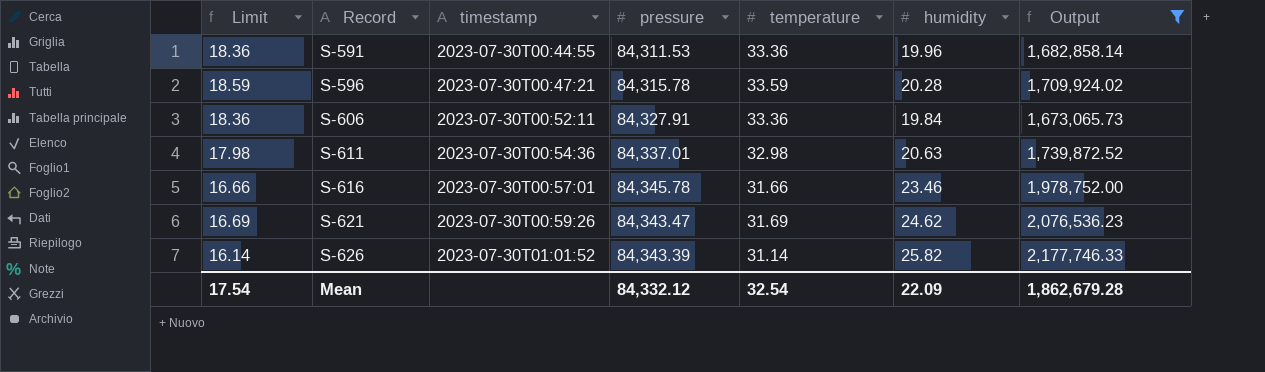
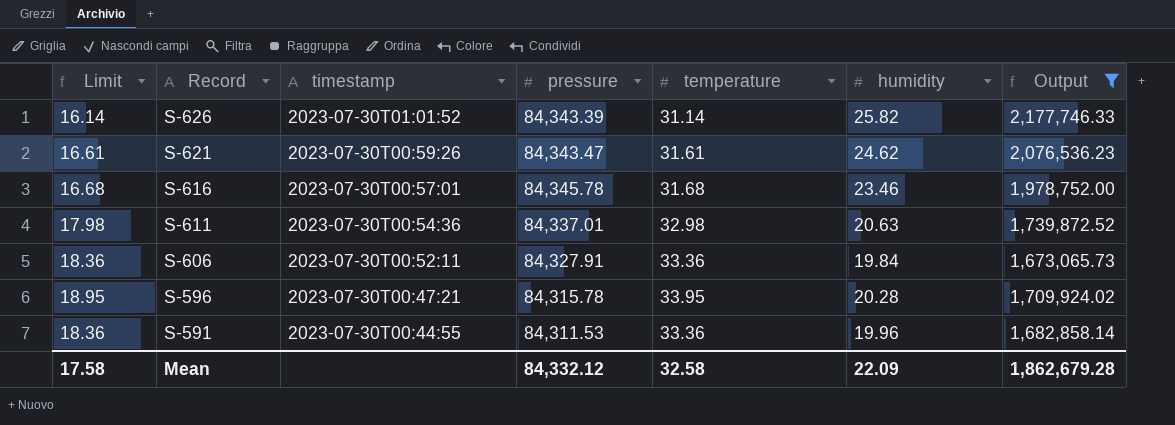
row order: Record ascending -> Record descending
S-621 | Limit: 16.69 -> 16.61
S-621 | temperature: 31.69 -> 31.61
S-616 | Limit: 16.66 -> 16.68
S-616 | temperature: 31.66 -> 31.68
S-596 | Limit: 18.59 -> 18.95
S-596 | temperature: 33.59 -> 33.95
Mean | Limit: 17.54 -> 17.58
Mean | temperature: 32.54 -> 32.58

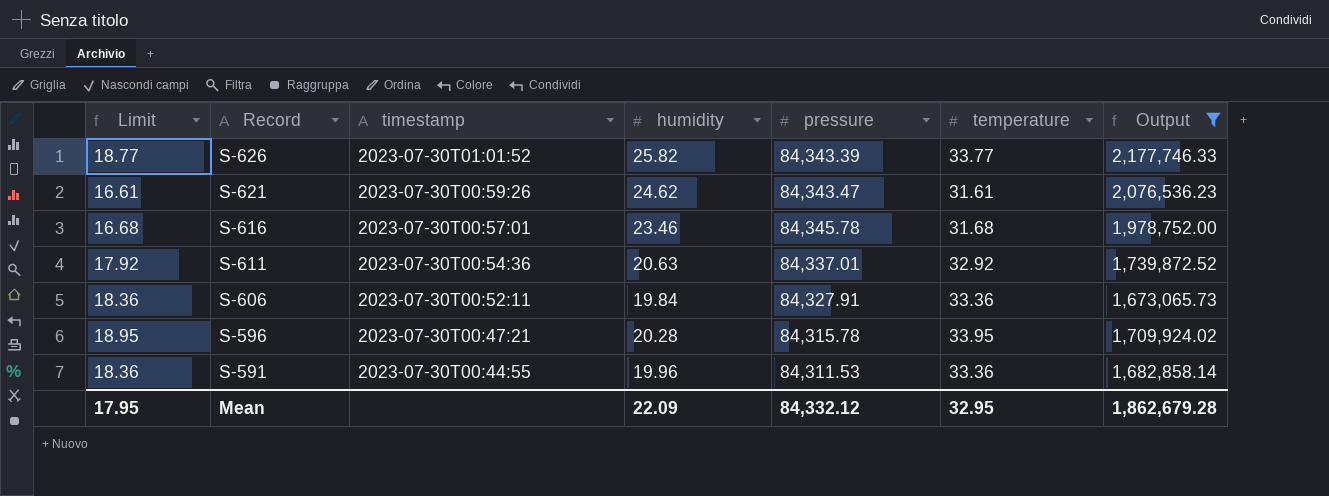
column humidity | position: 6 -> 4
S-626 | Limit: 16.14 -> 18.77
S-626 | temperature: 31.14 -> 33.77
S-611 | Limit: 17.98 -> 17.92
S-611 | temperature: 32.98 -> 32.92
Mean | Limit: 17.58 -> 17.95
Mean | temperature: 32.58 -> 32.95

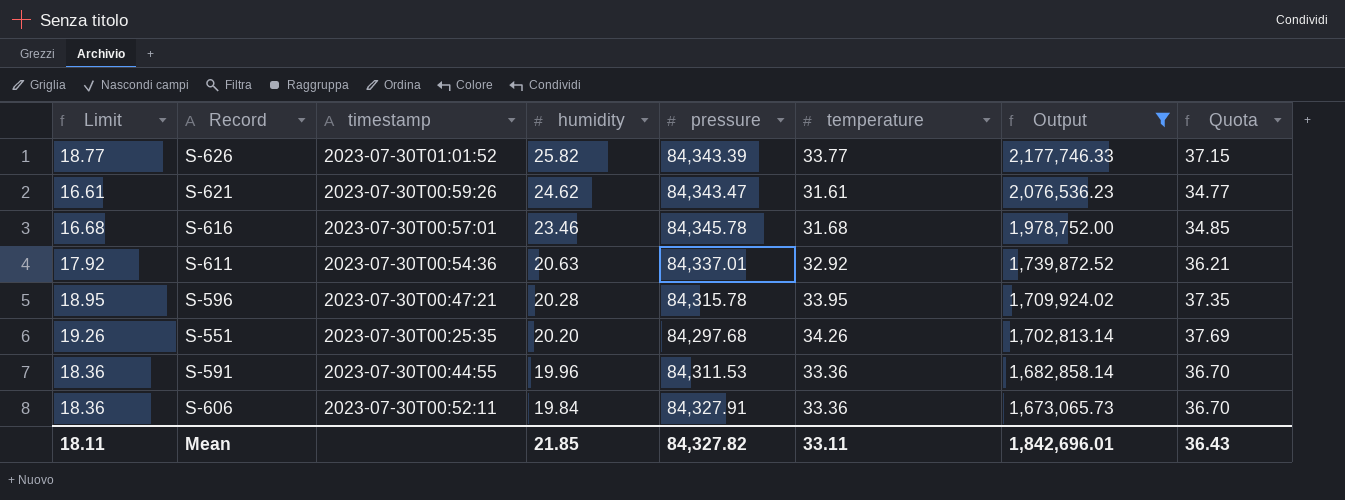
row order: Record descending -> humidity descending
column Quota | formula: none -> [temperature] * 1.1
row S-551: none -> 19.26 | 2023-07-30T00:25:35 | 20.20 | 84,297.68 | 34.26 | 1,702,813.14 | 37.69
Mean | Limit: 17.95 -> 18.11
Mean | humidity: 22.09 -> 21.85
Mean | pressure: 84,332.12 -> 84,327.82
Mean | temperature: 32.95 -> 33.11
Mean | Output: 1,862,679.28 -> 1,842,696.01

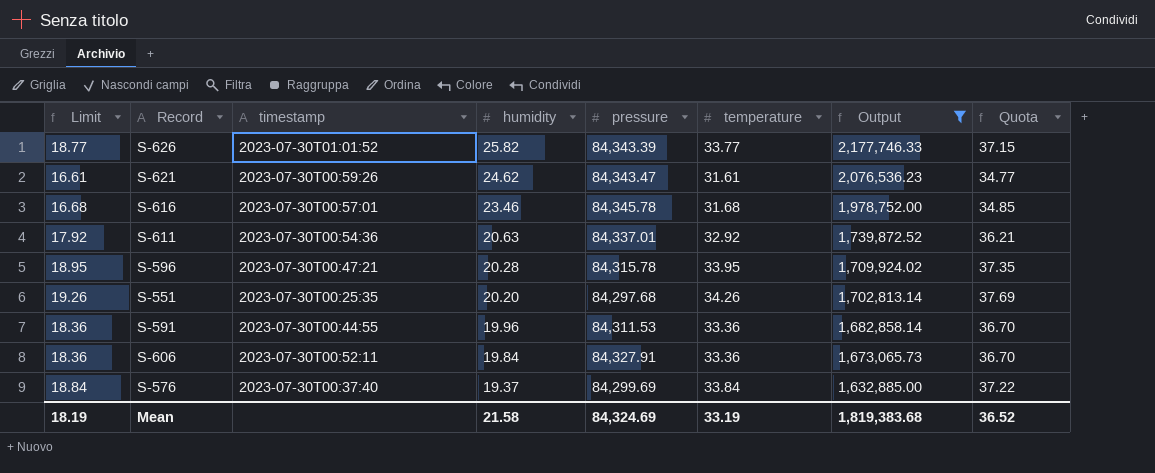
row S-576: none -> 18.84 | 2023-07-30T00:37:40 | 19.37 | 84,299.69 | 33.84 | 1,632,885.00 | 37.22
Mean | Limit: 18.11 -> 18.19
Mean | humidity: 21.85 -> 21.58
Mean | pressure: 84,327.82 -> 84,324.69
Mean | temperature: 33.11 -> 33.19
Mean | Output: 1,842,696.01 -> 1,819,383.68
Mean | Quota: 36.43 -> 36.52

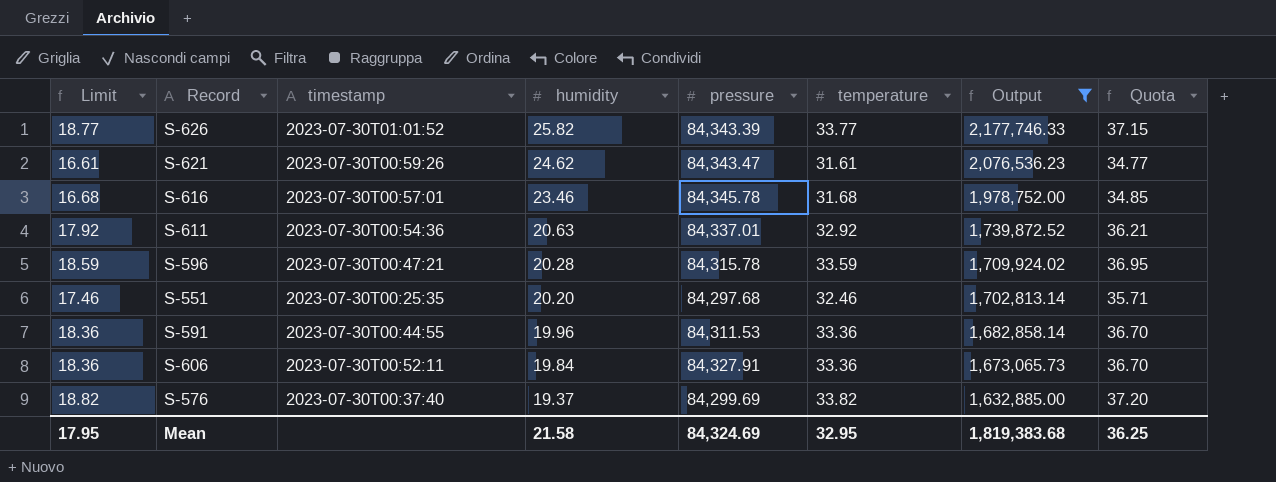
S-596 | Limit: 18.95 -> 18.59
S-596 | temperature: 33.95 -> 33.59
S-596 | Quota: 37.35 -> 36.95
S-551 | Limit: 19.26 -> 17.46
S-551 | temperature: 34.26 -> 32.46
S-551 | Quota: 37.69 -> 35.71
S-576 | Limit: 18.84 -> 18.82
S-576 | temperature: 33.84 -> 33.82
S-576 | Quota: 37.22 -> 37.20
Mean | Limit: 18.19 -> 17.95
Mean | temperature: 33.19 -> 32.95
Mean | Quota: 36.52 -> 36.25

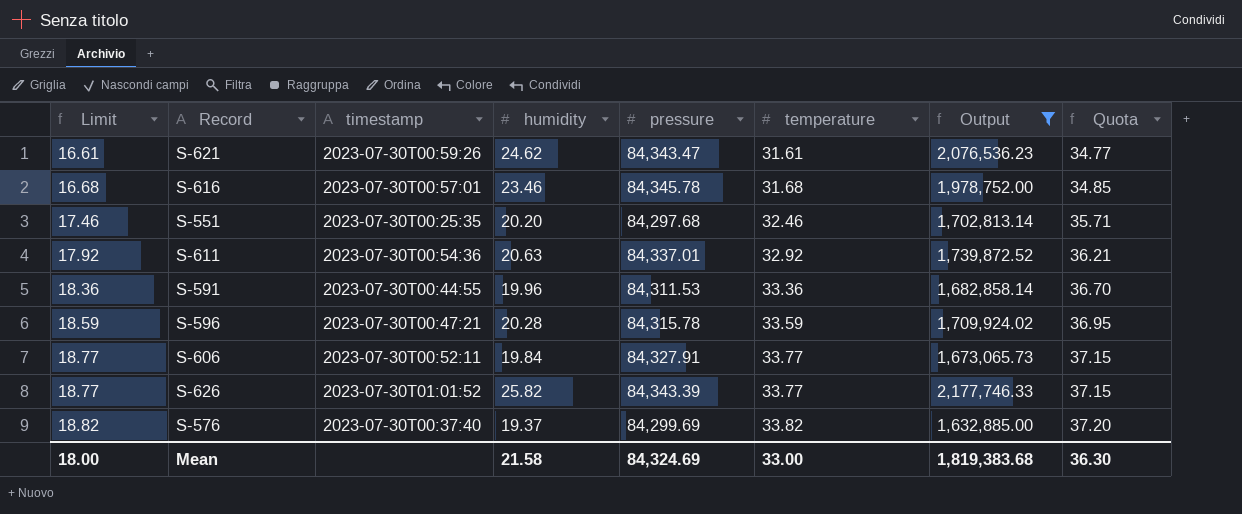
row order: humidity descending -> Limit ascending
S-606 | Limit: 18.36 -> 18.77
S-606 | temperature: 33.36 -> 33.77
S-606 | Quota: 36.70 -> 37.15
Mean | Limit: 17.95 -> 18.00
Mean | temperature: 32.95 -> 33.00
Mean | Quota: 36.25 -> 36.30

